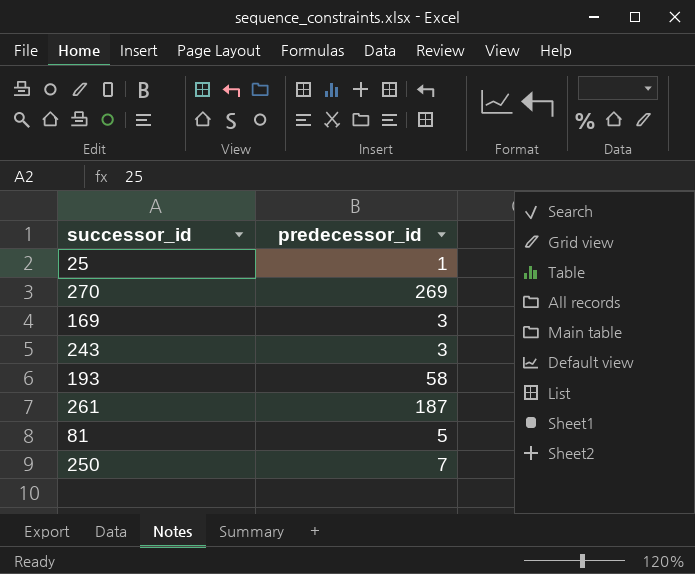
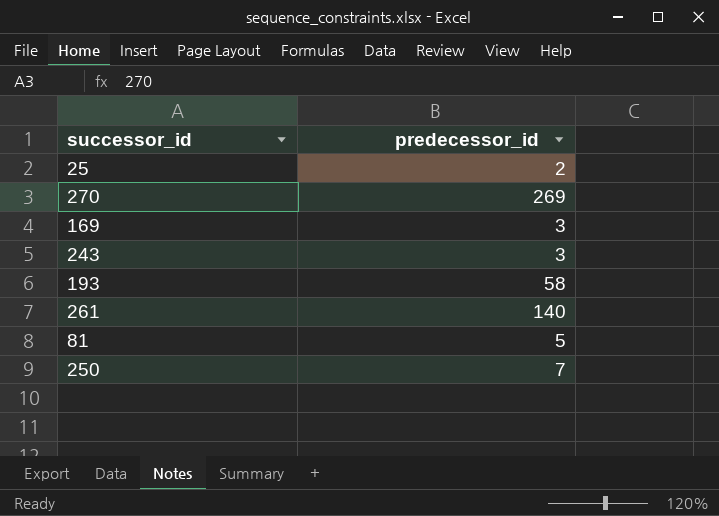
25 | predecessor_id: 1 -> 2
261 | predecessor_id: 187 -> 140

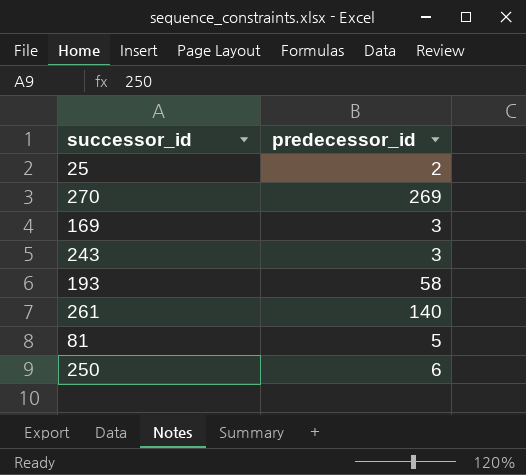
250 | predecessor_id: 7 -> 6

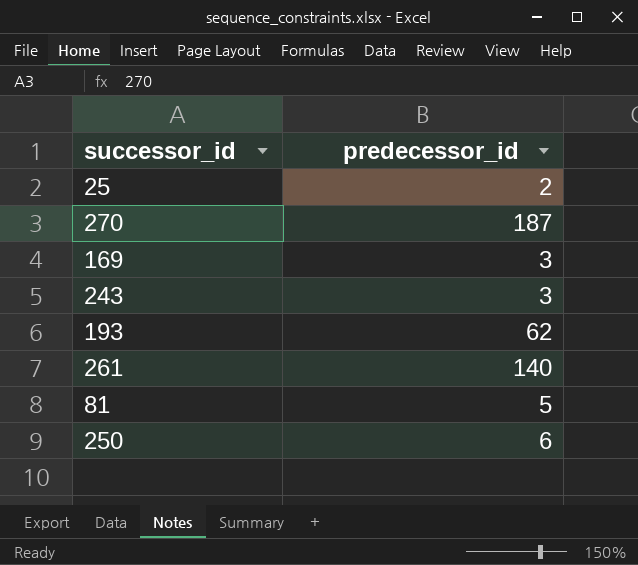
270 | predecessor_id: 269 -> 187
193 | predecessor_id: 58 -> 62

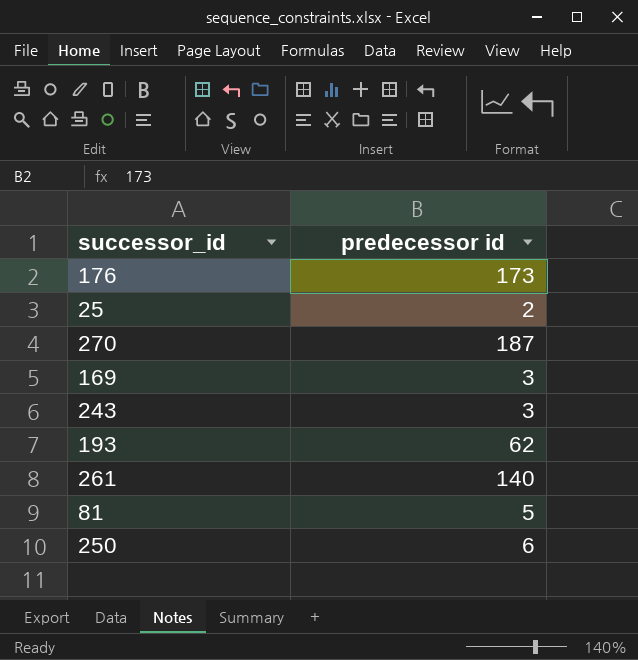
column name: predecessor_id -> predecessor id
row 176: none -> 173

